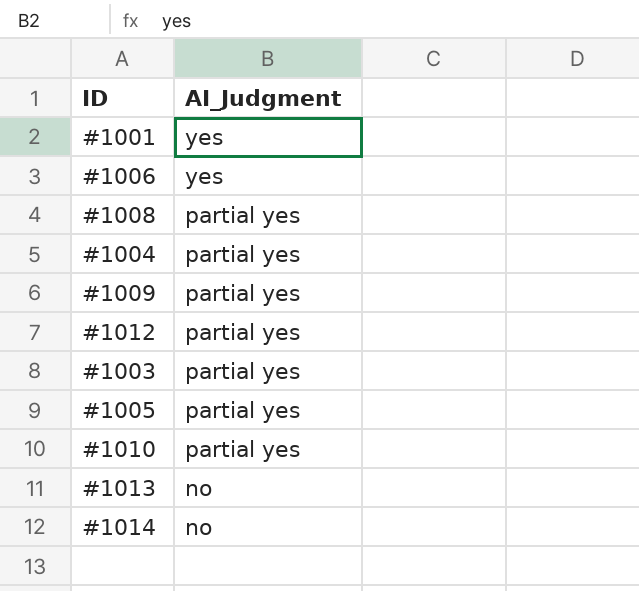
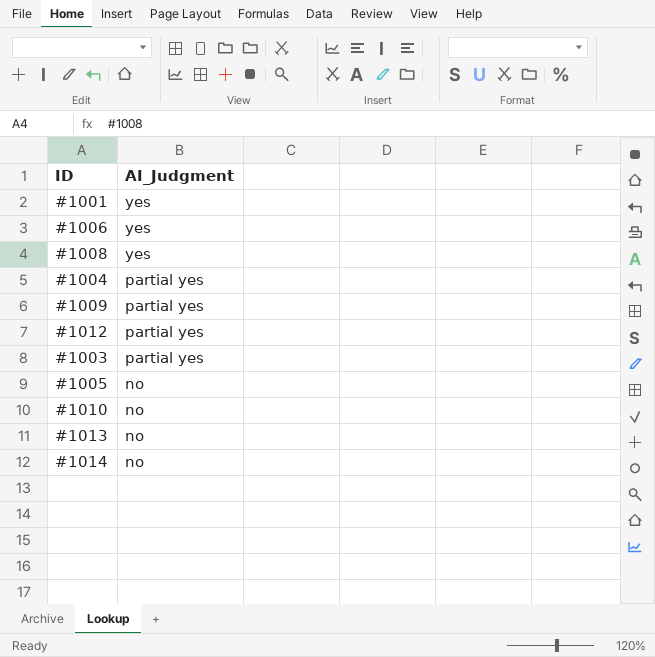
#1008 | AI_Judgment: partial yes -> yes
#1005 | AI_Judgment: partial yes -> no
#1010 | AI_Judgment: partial yes -> no

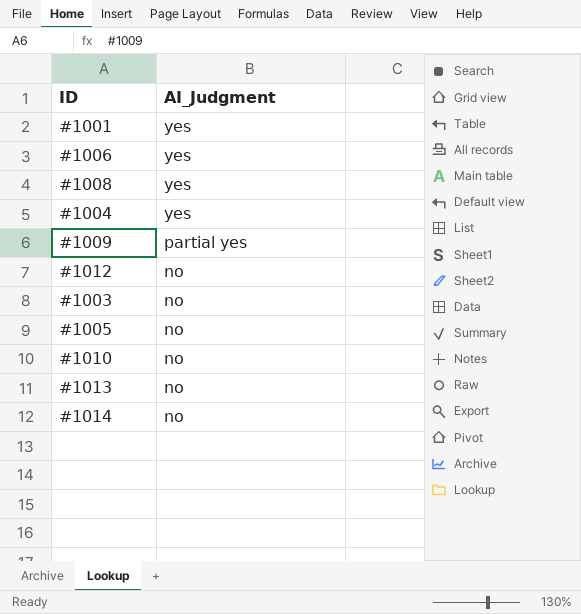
#1004 | AI_Judgment: partial yes -> yes
#1012 | AI_Judgment: partial yes -> no
#1003 | AI_Judgment: partial yes -> no

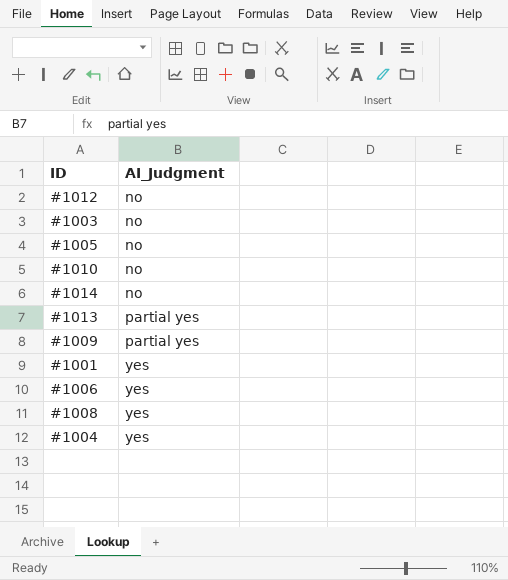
row order: AI_Judgment descending -> AI_Judgment ascending
#1013 | AI_Judgment: no -> partial yes

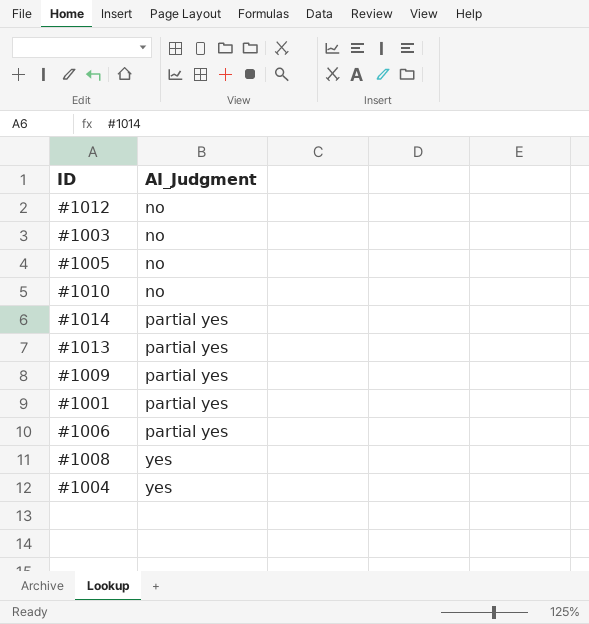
#1014 | AI_Judgment: no -> partial yes
#1001 | AI_Judgment: yes -> partial yes
#1006 | AI_Judgment: yes -> partial yes

